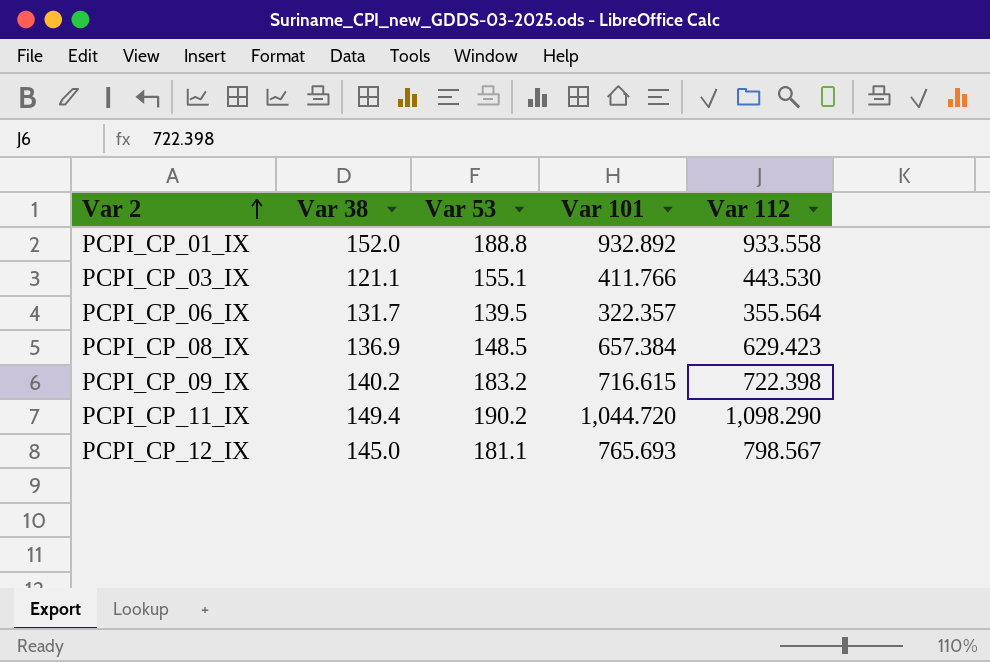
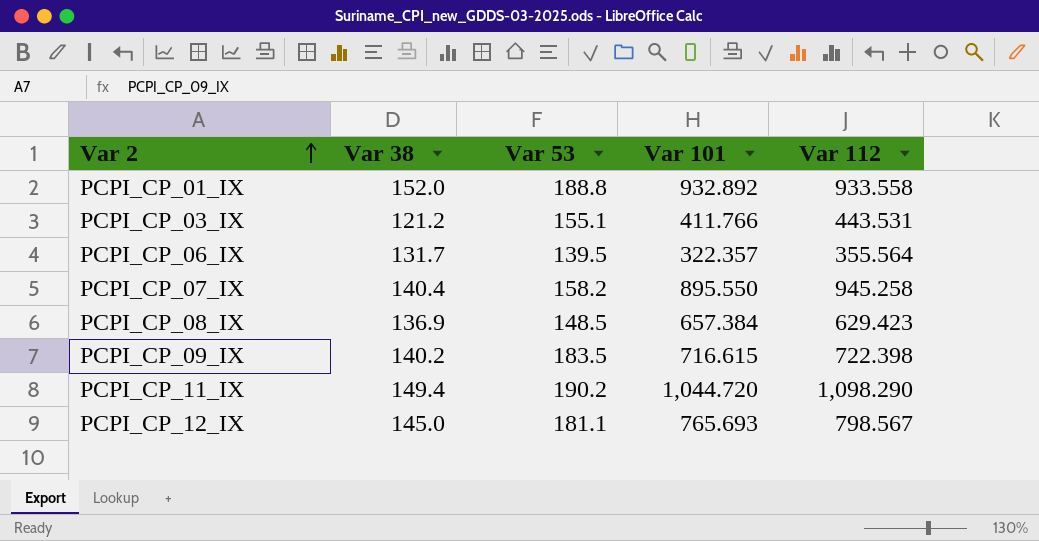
PCPI_CP_03_IX | Var 38: 121.1 -> 121.2
PCPI_CP_03_IX | Var 112: 443.530 -> 443.531
row PCPI_CP_07_IX: none -> 140.4 | 158.2 | 895.550 | 945.258
PCPI_CP_09_IX | Var 53: 183.2 -> 183.5

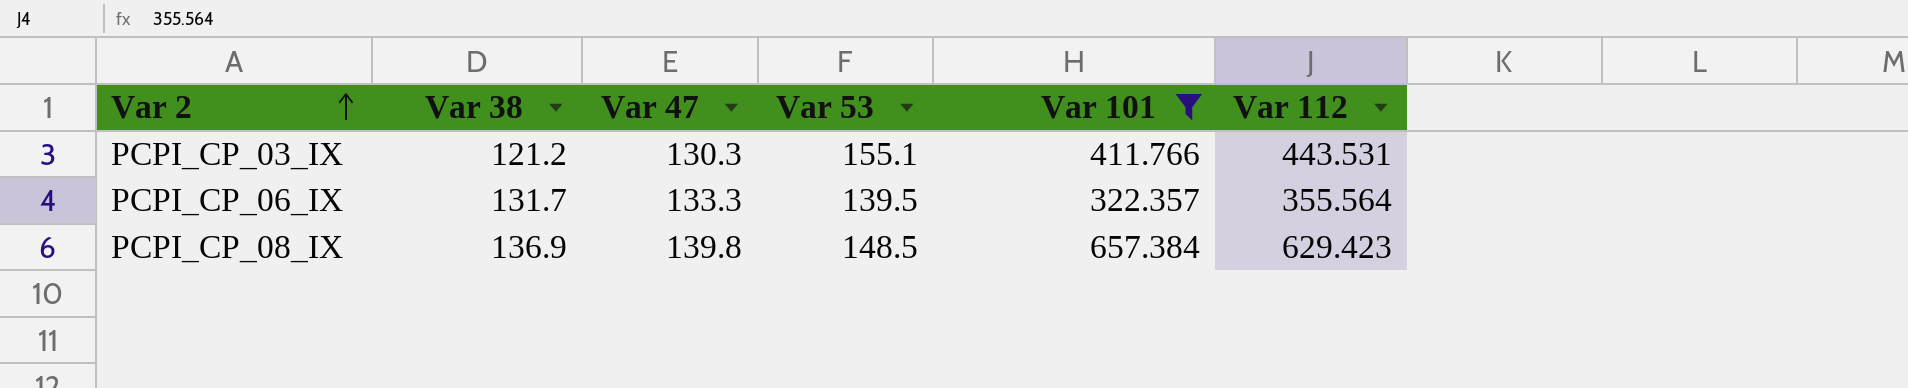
filter: none -> Var 101 <= 657.384
column Var 47 | position: none -> 3

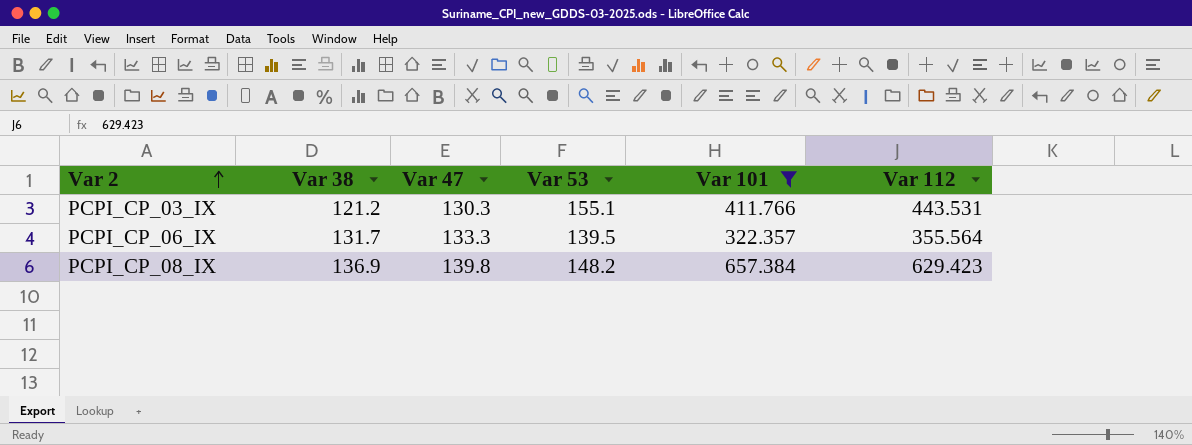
PCPI_CP_08_IX | Var 53: 148.5 -> 148.2

